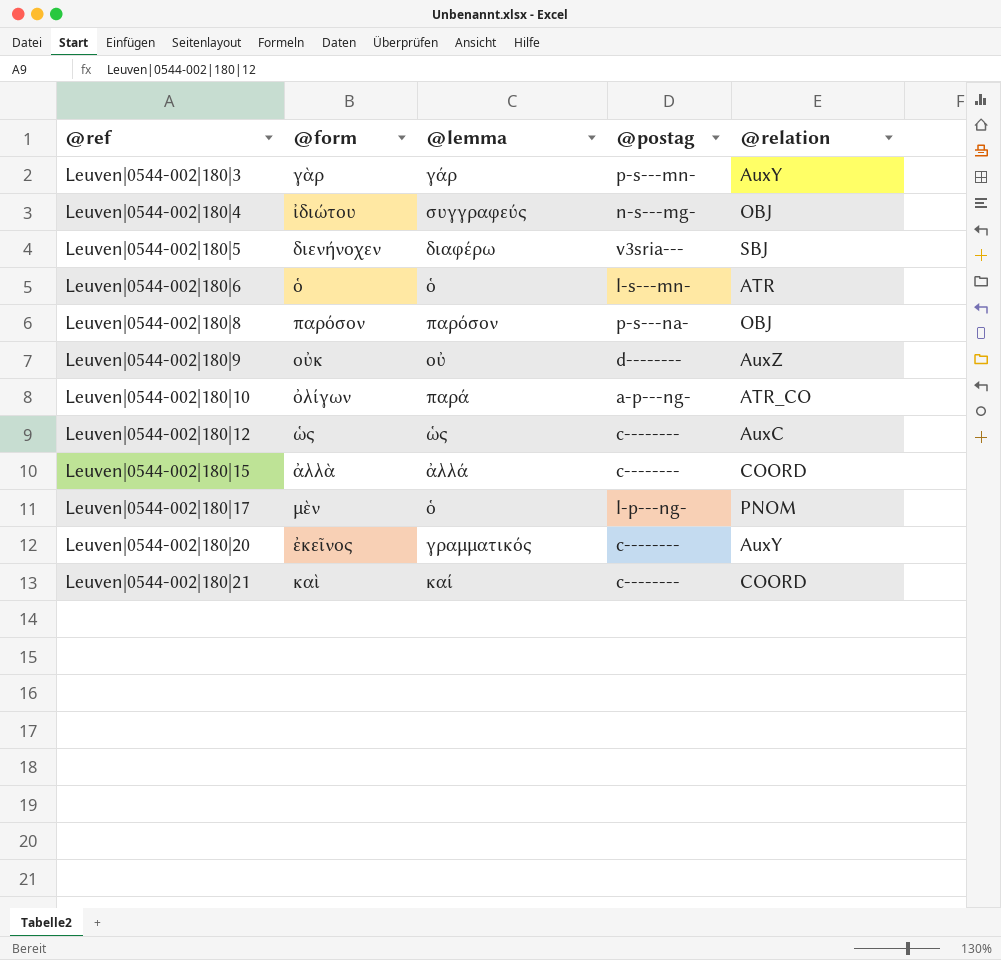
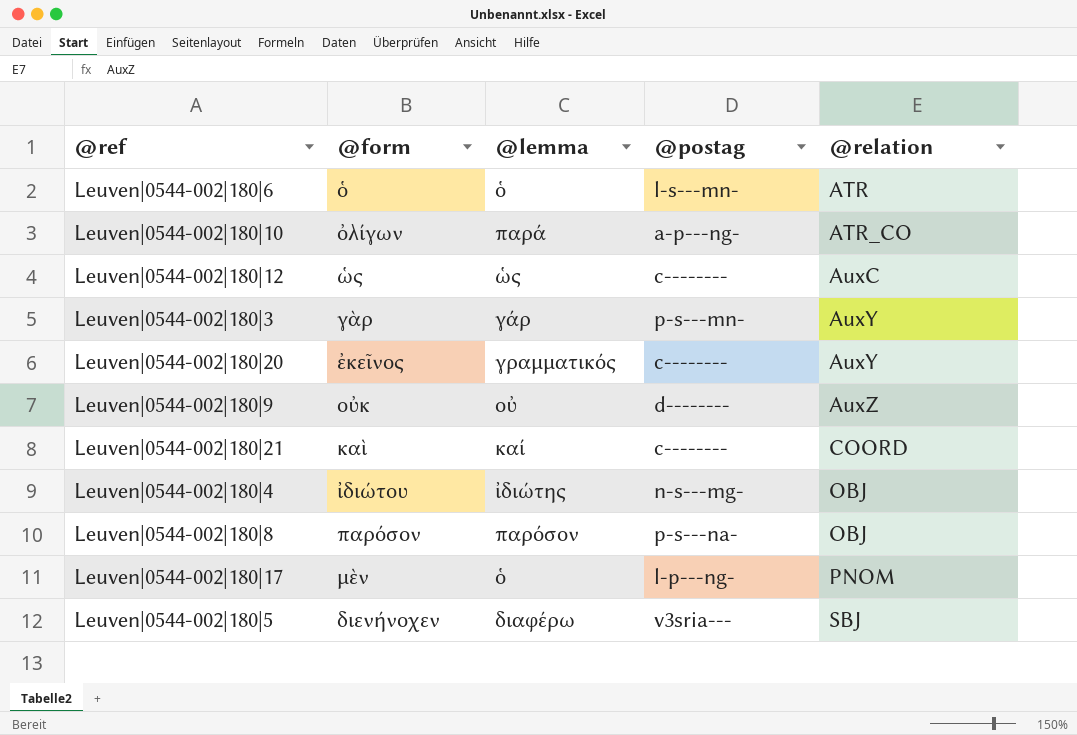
row order: @ref ascending -> @relation ascending
row Leuven|0544-002|180|15: ἀλλὰ | ἀλλά | c-------- | COORD -> none
Leuven|0544-002|180|4 | @lemma: συγγραφεύς -> ἰδιώτης

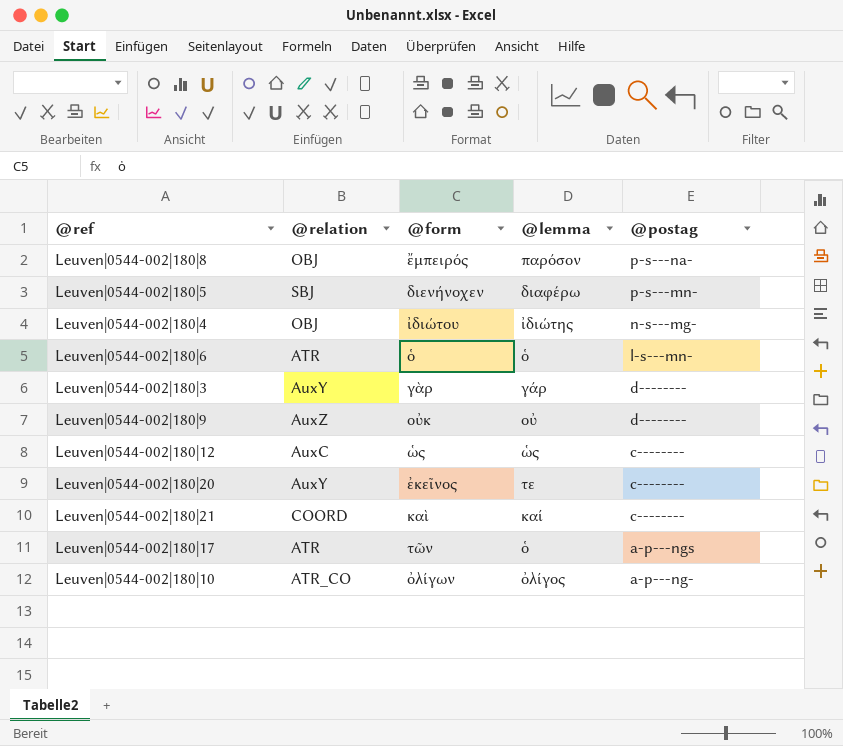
row order: @relation ascending -> @postag descending
column @relation | position: 5 -> 2
Leuven|0544-002|180|8 | @form: παρόσον -> ἔμπειρός
Leuven|0544-002|180|5 | @postag: v3sria--- -> p-s---mn-
Leuven|0544-002|180|3 | @postag: p-s---mn- -> d--------
Leuven|0544-002|180|20 | @lemma: γραμματικός -> τε
Leuven|0544-002|180|17 | @relation: PNOM -> ATR
Leuven|0544-002|180|17 | @form: μὲν -> τῶν
Leuven|0544-002|180|17 | @postag: l-p---ng- -> a-p---ngs
Leuven|0544-002|180|10 | @lemma: παρά -> ὀλίγος

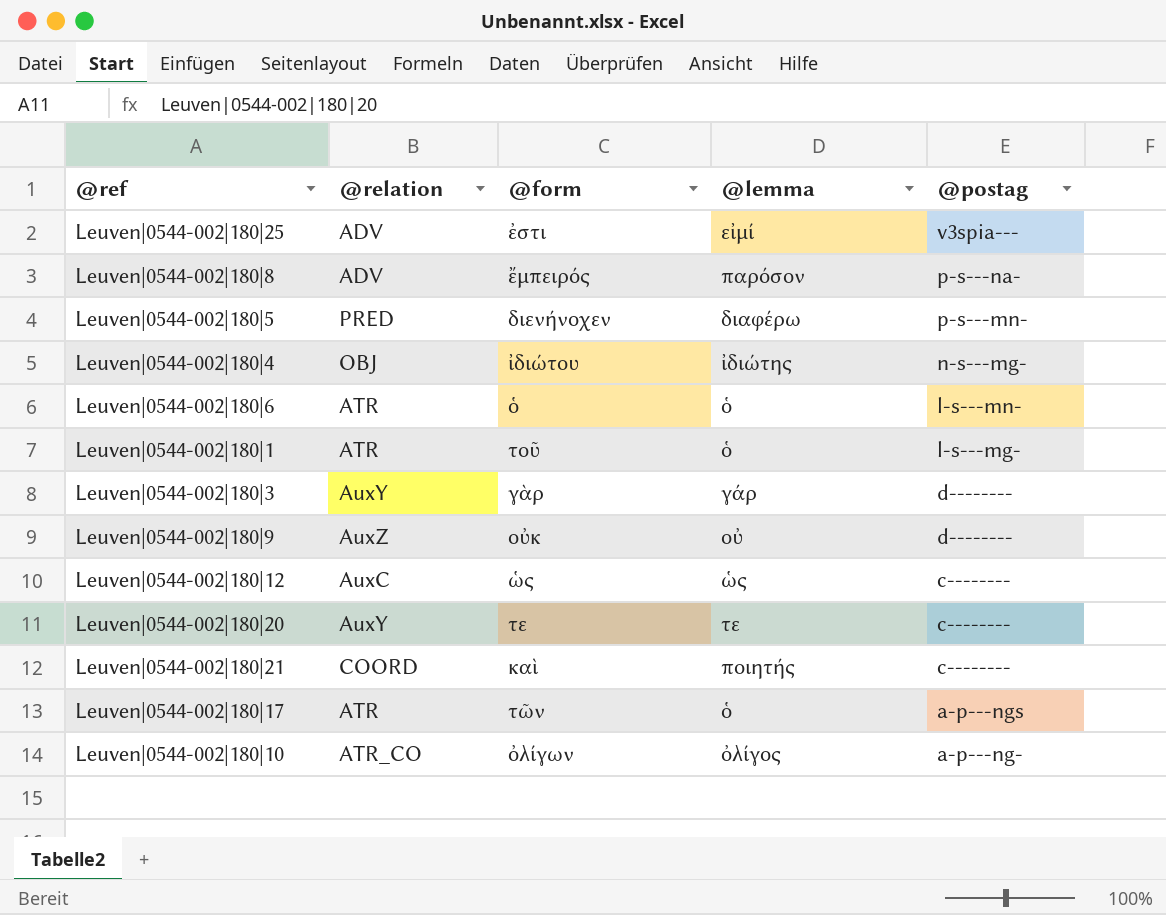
row Leuven|0544-002|180|25: none -> ADV | ἐστι | εἰμί | v3spia---
Leuven|0544-002|180|8 | @relation: OBJ -> ADV
Leuven|0544-002|180|5 | @relation: SBJ -> PRED
row Leuven|0544-002|180|1: none -> ATR | τοῦ | ὁ | l-s---mg-
Leuven|0544-002|180|20 | @form: ἐκεῖνος -> τε
Leuven|0544-002|180|21 | @lemma: καί -> ποιητής

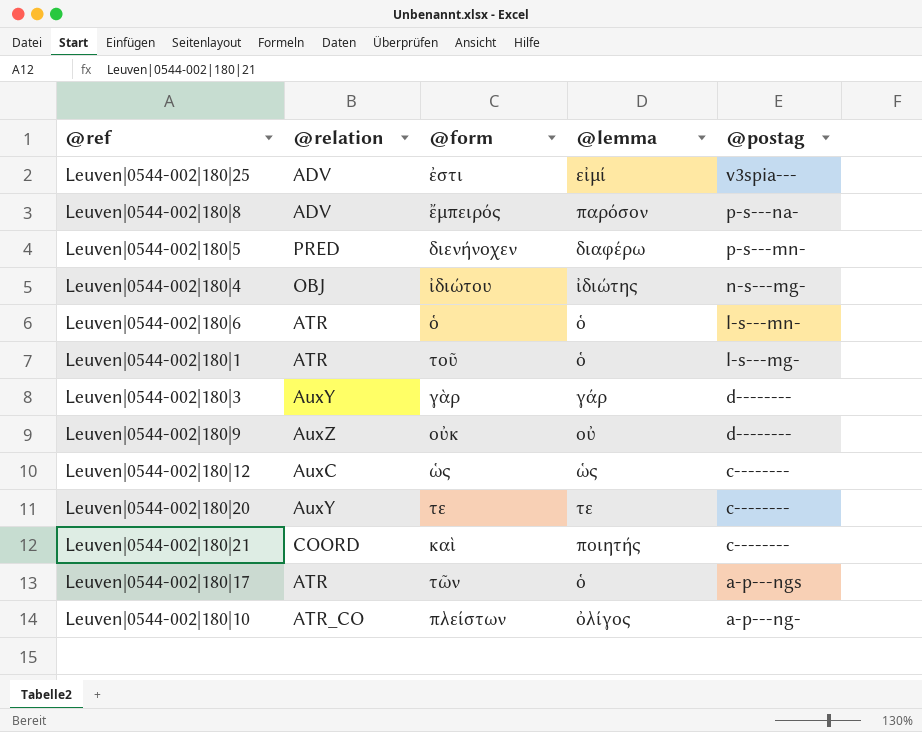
Leuven|0544-002|180|10 | @form: ὀλίγων -> πλείστων

